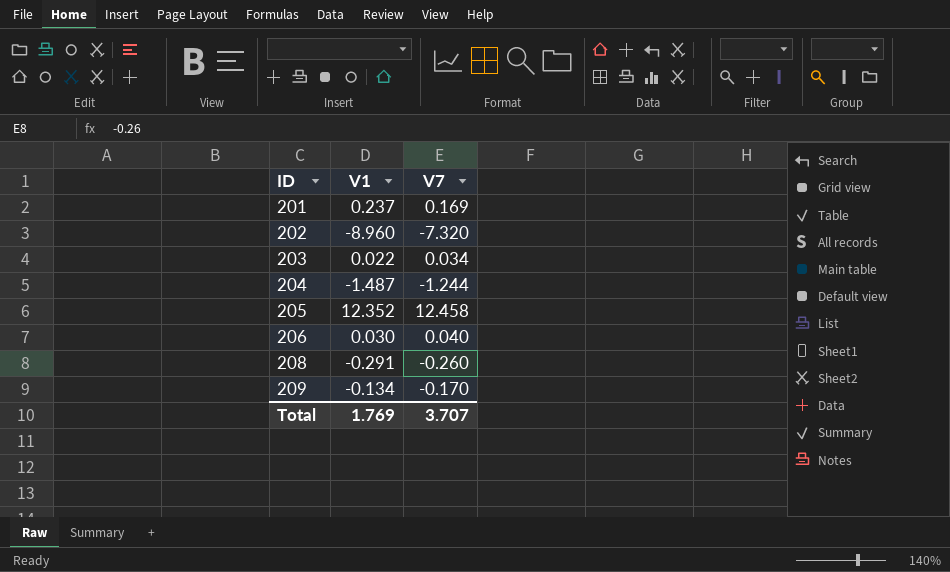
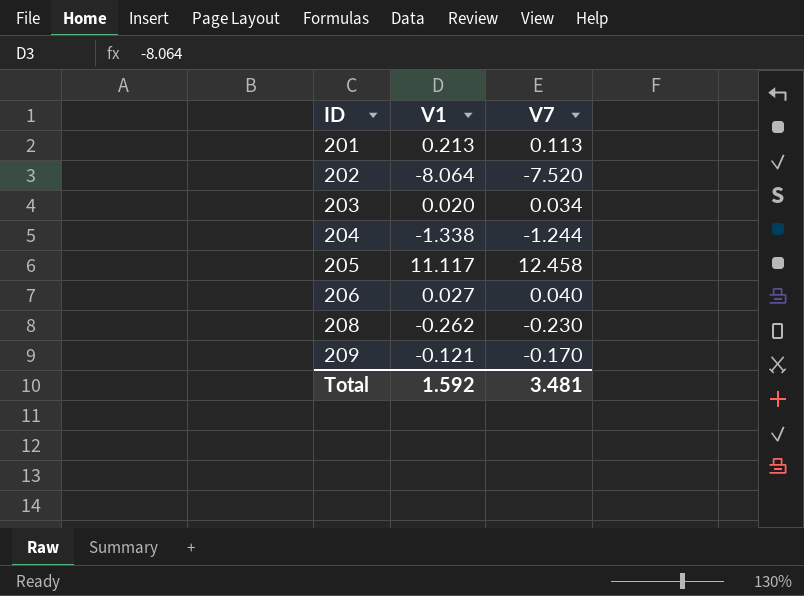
201 | V1: 0.237 -> 0.213
201 | V7: 0.169 -> 0.113
202 | V1: -8.960 -> -8.064
202 | V7: -7.320 -> -7.520
203 | V1: 0.022 -> 0.020
204 | V1: -1.487 -> -1.338
205 | V1: 12.352 -> 11.117
206 | V1: 0.030 -> 0.027
208 | V1: -0.291 -> -0.262
208 | V7: -0.260 -> -0.230
209 | V1: -0.134 -> -0.121
Total | V1: 1.769 -> 1.592
Total | V7: 3.707 -> 3.481

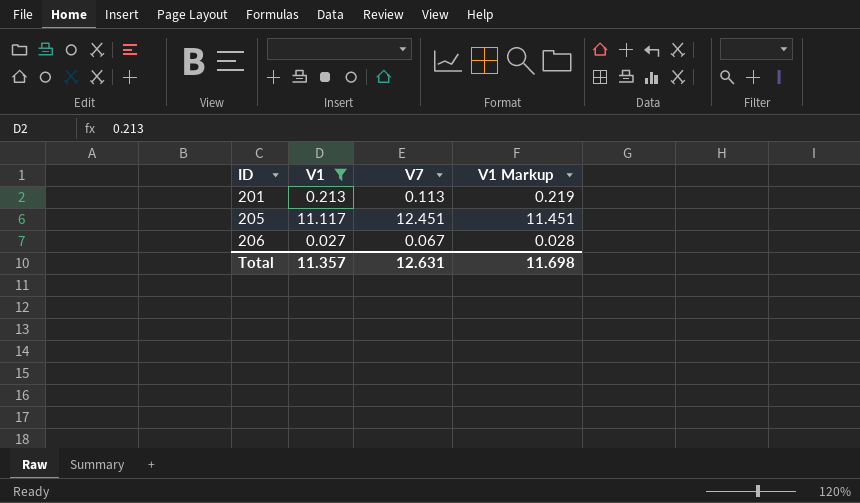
filter: none -> V1 >= 0.027
column V1 Markup | formula: none -> [V1] * 1.03
205 | V7: 12.458 -> 12.451
206 | V7: 0.040 -> 0.067
Total | V1: 1.592 -> 11.357
Total | V7: 3.481 -> 12.631

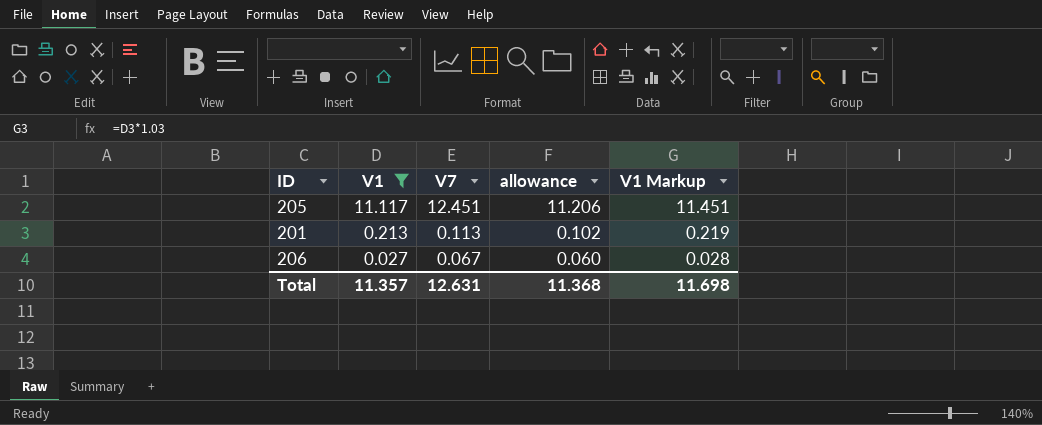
row order: ID ascending -> V1 descending
column allowance | formula: none -> [V7] * 0.9

